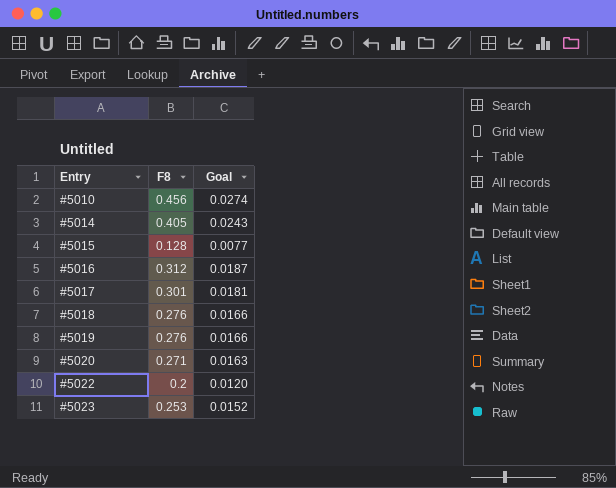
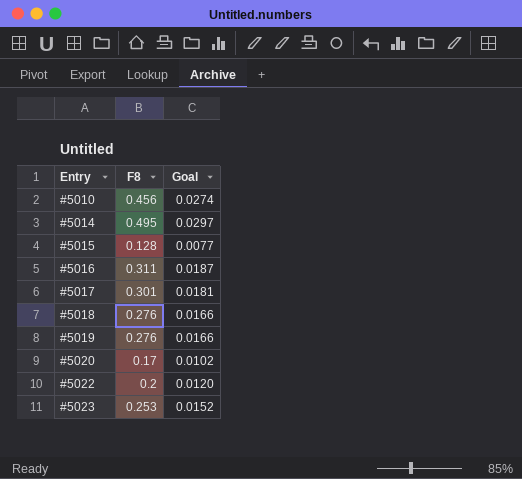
#5014 | F8: 0.405 -> 0.495
#5014 | Goal: 0.0243 -> 0.0297
#5016 | F8: 0.312 -> 0.311
#5020 | F8: 0.271 -> 0.17
#5020 | Goal: 0.0163 -> 0.0102

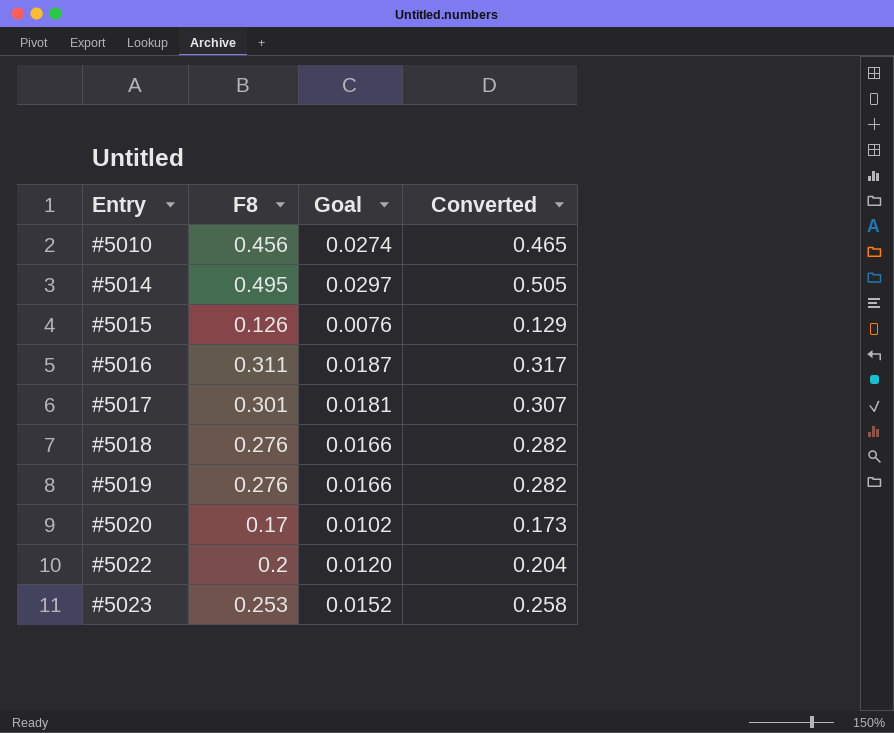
column Converted | formula: none -> [F8] * 1.02
#5015 | F8: 0.128 -> 0.126
#5015 | Goal: 0.0077 -> 0.0076

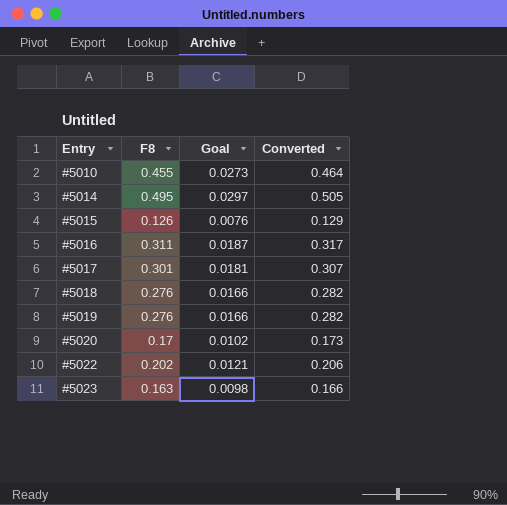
#5010 | F8: 0.456 -> 0.455
#5010 | Goal: 0.0274 -> 0.0273
#5010 | Converted: 0.465 -> 0.464
#5022 | F8: 0.2 -> 0.202
#5022 | Goal: 0.0120 -> 0.0121
#5022 | Converted: 0.204 -> 0.206
#5023 | F8: 0.253 -> 0.163
#5023 | Goal: 0.0152 -> 0.0098
#5023 | Converted: 0.258 -> 0.166

